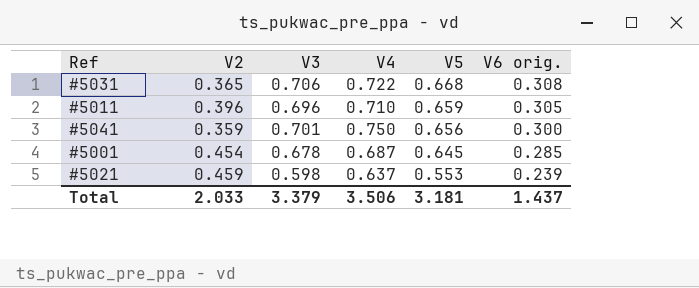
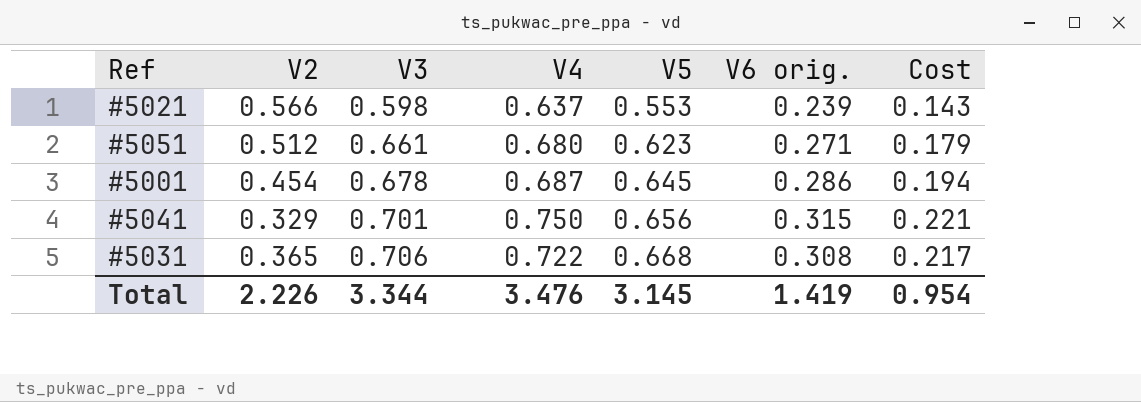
row order: V5 descending -> V3 ascending
column Cost | formula: none -> [V3] * [V6 orig.]
row #5011: 0.396 | 0.696 | 0.710 | 0.659 | 0.305 -> none
#5021 | V2: 0.459 -> 0.566
row #5051: none -> 0.512 | 0.661 | 0.680 | 0.623 | 0.271 | 0.179
#5001 | V6 orig.: 0.285 -> 0.286
#5041 | V2: 0.359 -> 0.329
#5041 | V6 orig.: 0.300 -> 0.315
Total | V2: 2.033 -> 2.226
Total | V3: 3.379 -> 3.344
Total | V4: 3.506 -> 3.476
Total | V5: 3.181 -> 3.145
Total | V6 orig.: 1.437 -> 1.419

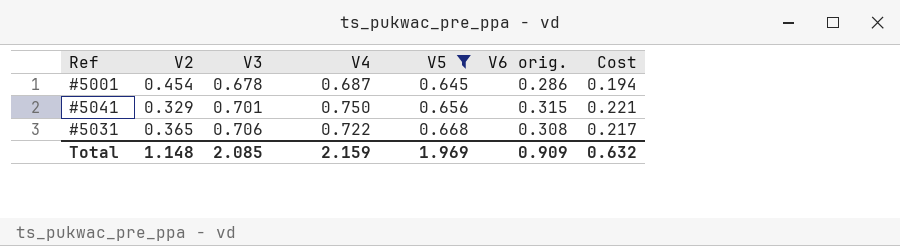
filter: none -> V5 >= 0.645
Total | V2: 2.226 -> 1.148
Total | V3: 3.344 -> 2.085
Total | V4: 3.476 -> 2.159
Total | V5: 3.145 -> 1.969
Total | V6 orig.: 1.419 -> 0.909
Total | Cost: 0.954 -> 0.632

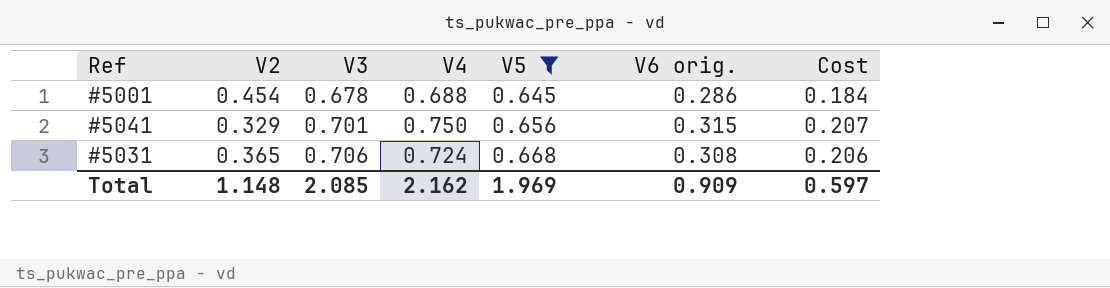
column Cost | formula: [V3] * [V6 orig.] -> [V5] * [V6 orig.]
#5001 | V4: 0.687 -> 0.688
#5031 | V4: 0.722 -> 0.724
Total | V4: 2.159 -> 2.162
Total | Cost: 0.632 -> 0.597

